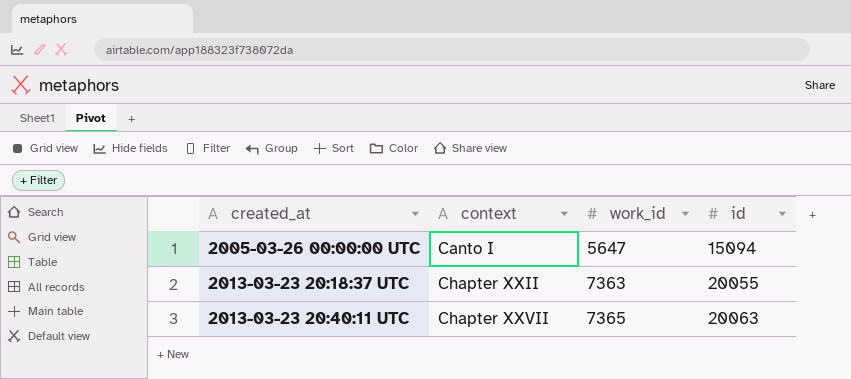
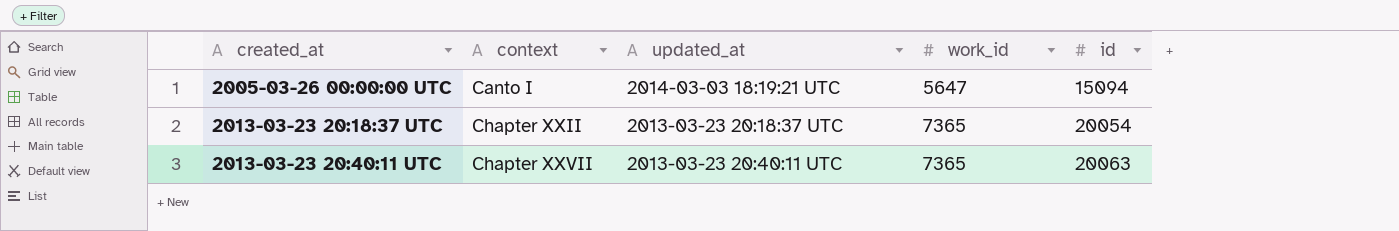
column updated_at | position: none -> 3
2013-03-23 20:18:37 UTC | work_id: 7363 -> 7365
2013-03-23 20:18:37 UTC | id: 20055 -> 20054

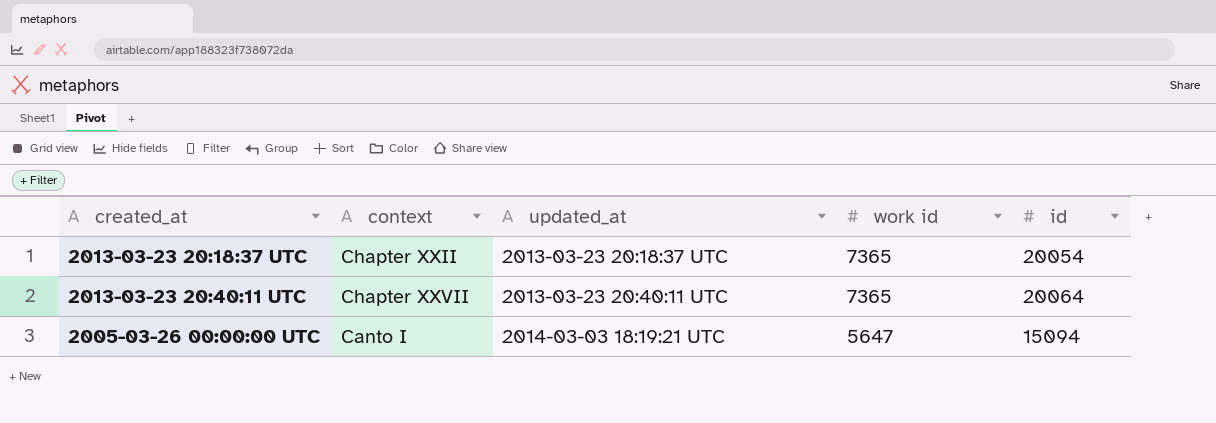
row order: created_at ascending -> updated_at ascending
column name: work_id -> work id
2013-03-23 20:40:11 UTC | id: 20063 -> 20064

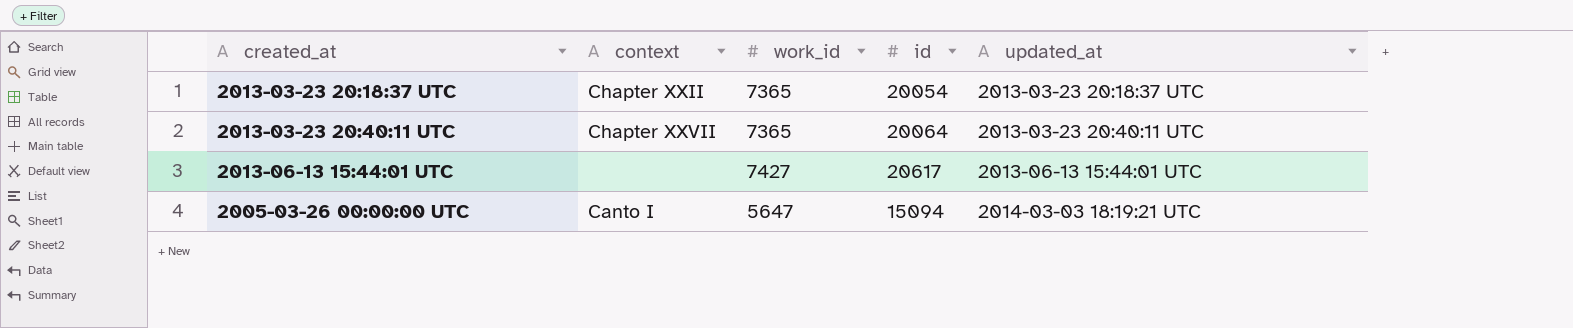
column name: work id -> work_id
column updated_at | position: 3 -> 5
row 2013-06-13 15:44:01 UTC: none -> none | 7427 | 20617 | 2013-06-13 15:44:01 UTC

